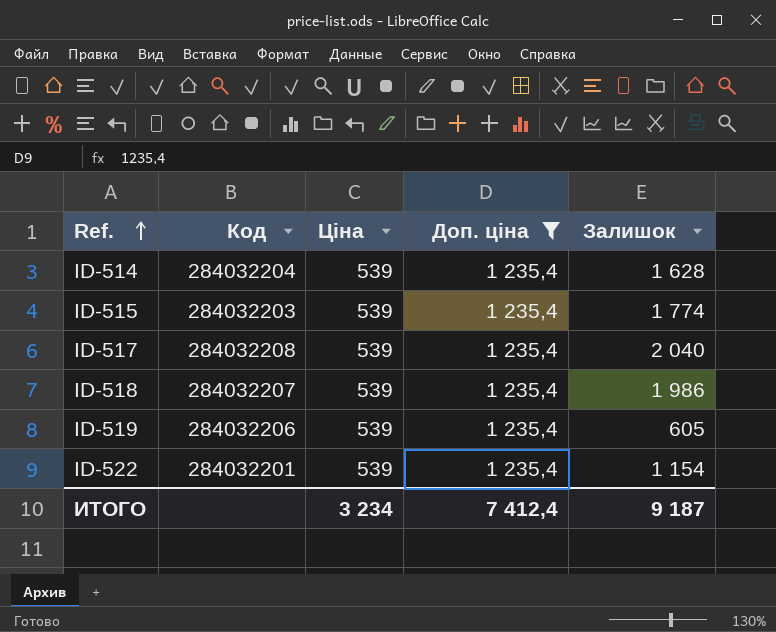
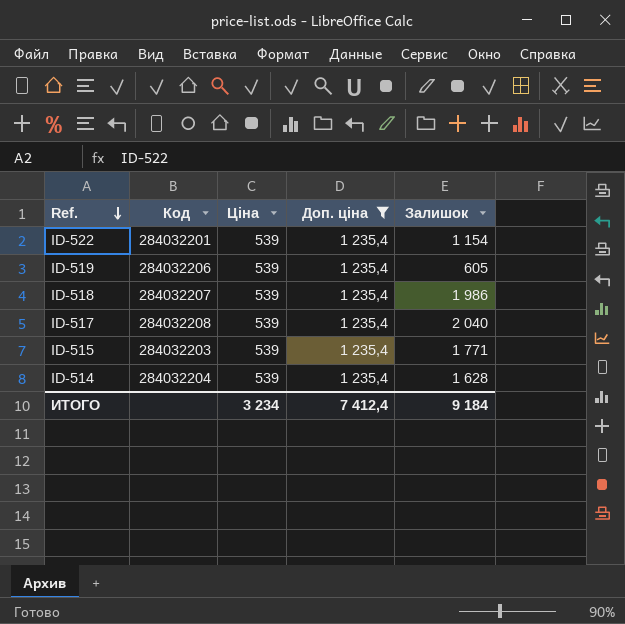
row order: Ref. ascending -> Ref. descending
ID-515 | Залишок: 1 774 -> 1 771
ИТОГО | Залишок: 9 187 -> 9 184

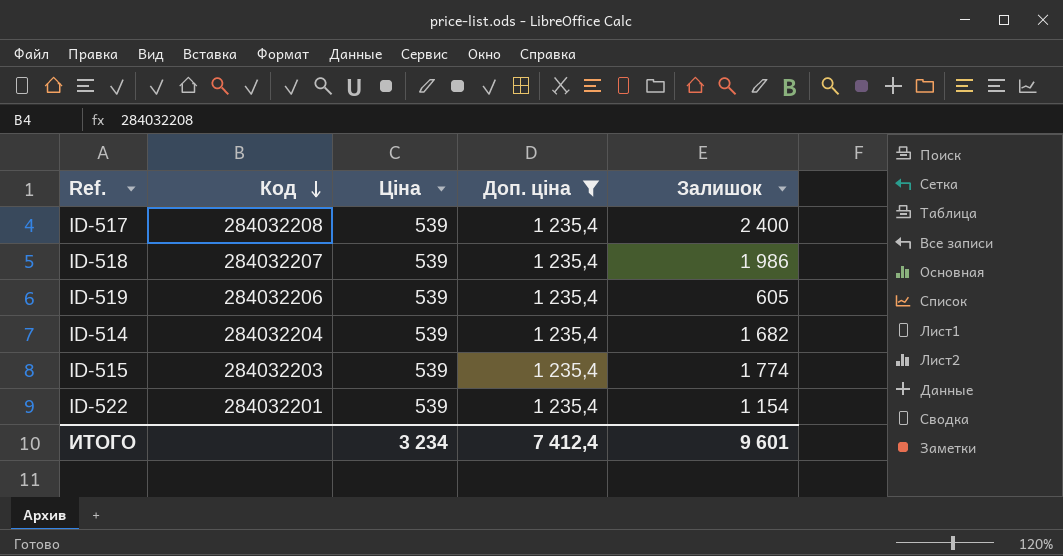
row order: Ref. descending -> Код descending
ID-517 | Залишок: 2 040 -> 2 400
ID-514 | Залишок: 1 628 -> 1 682
ID-515 | Залишок: 1 771 -> 1 774
ИТОГО | Залишок: 9 184 -> 9 601

